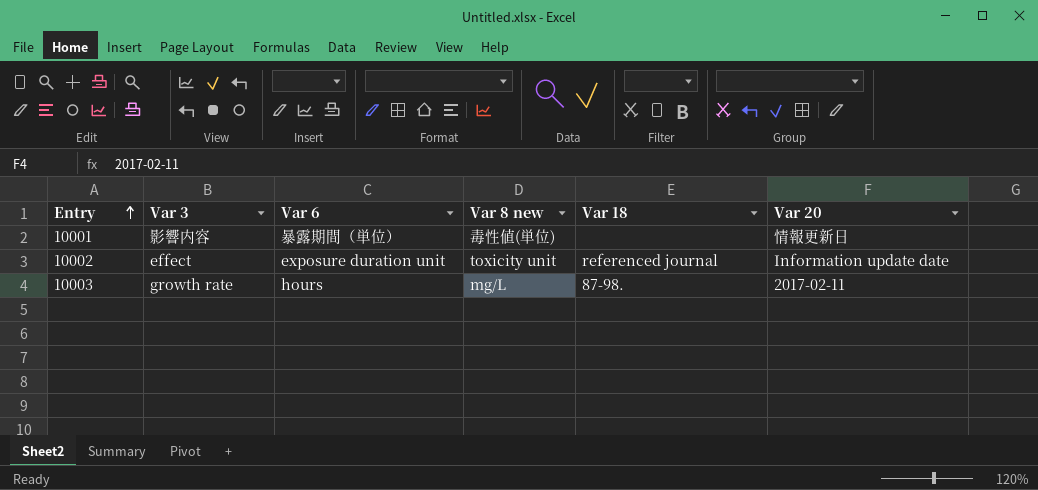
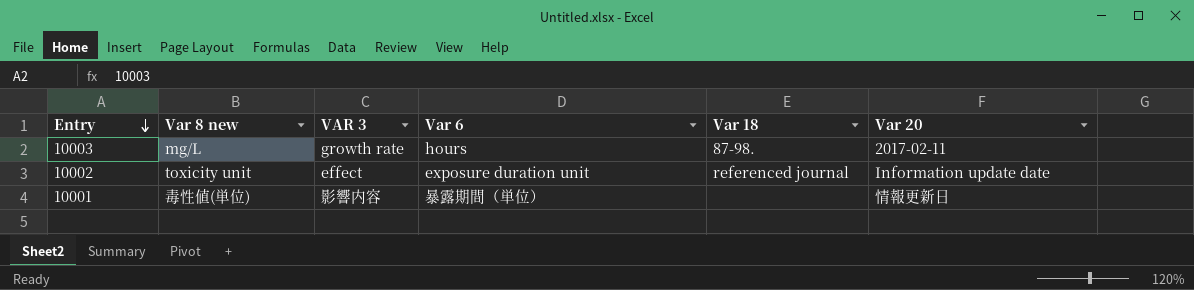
row order: Entry ascending -> Entry descending
column Var 8 new | position: 4 -> 2
column name: Var 3 -> VAR 3

